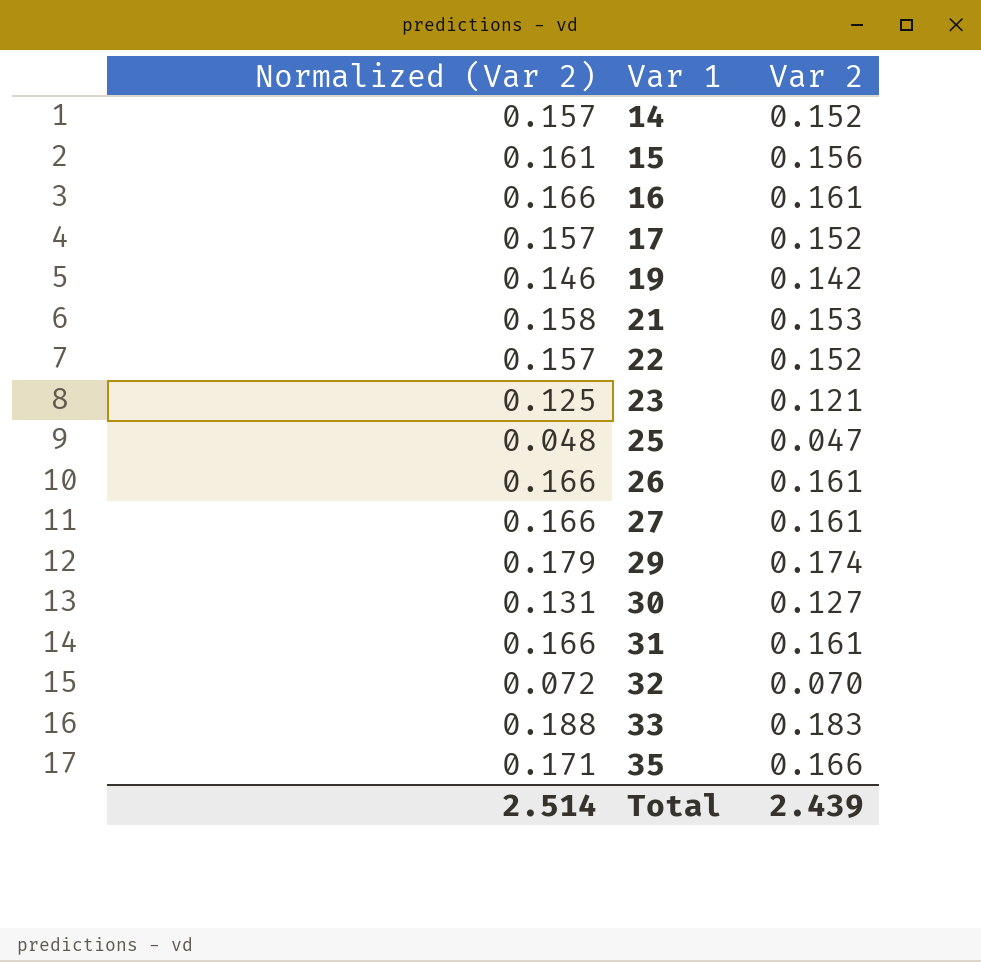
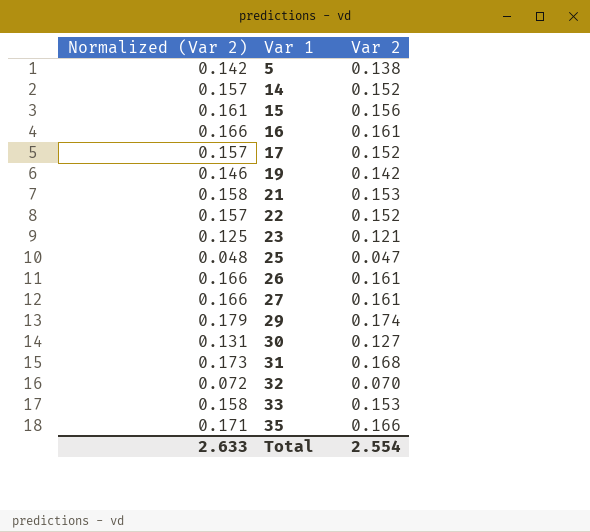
row 5: none -> 0.142 | 0.138
31 | Normalized (Var 2): 0.166 -> 0.173
31 | Var 2: 0.161 -> 0.168
33 | Normalized (Var 2): 0.188 -> 0.158
33 | Var 2: 0.183 -> 0.153
Total | Normalized (Var 2): 2.514 -> 2.633
Total | Var 2: 2.439 -> 2.554

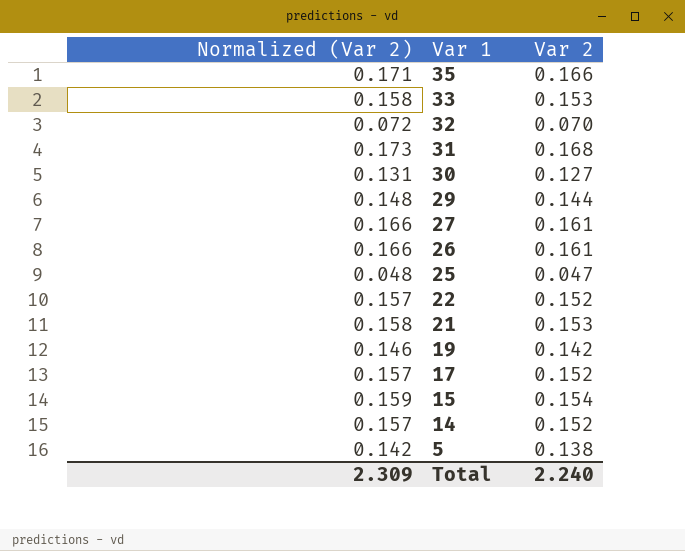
row order: Var 1 ascending -> Var 1 descending
row 16: 0.166 | 0.161 -> none
row 23: 0.125 | 0.121 -> none
29 | Normalized (Var 2): 0.179 -> 0.148
29 | Var 2: 0.174 -> 0.144
15 | Normalized (Var 2): 0.161 -> 0.159
15 | Var 2: 0.156 -> 0.154
Total | Normalized (Var 2): 2.633 -> 2.309
Total | Var 2: 2.554 -> 2.240

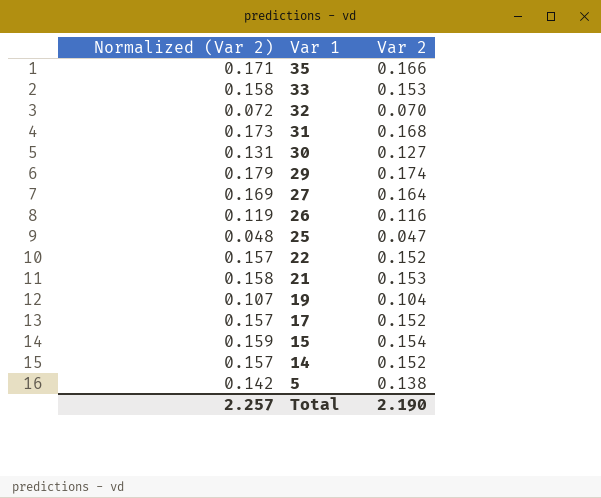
29 | Normalized (Var 2): 0.148 -> 0.179
29 | Var 2: 0.144 -> 0.174
27 | Normalized (Var 2): 0.166 -> 0.169
27 | Var 2: 0.161 -> 0.164
26 | Normalized (Var 2): 0.166 -> 0.119
26 | Var 2: 0.161 -> 0.116
19 | Normalized (Var 2): 0.146 -> 0.107
19 | Var 2: 0.142 -> 0.104
Total | Normalized (Var 2): 2.309 -> 2.257
Total | Var 2: 2.240 -> 2.190

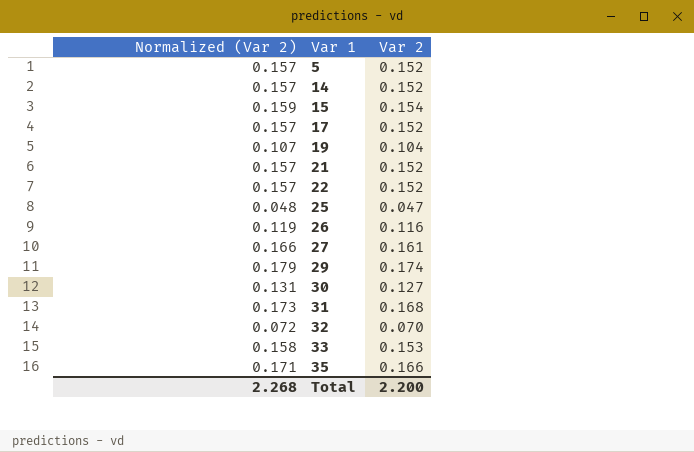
row order: Var 1 descending -> Var 1 ascending
5 | Normalized (Var 2): 0.142 -> 0.157
5 | Var 2: 0.138 -> 0.152
21 | Normalized (Var 2): 0.158 -> 0.157
21 | Var 2: 0.153 -> 0.152
27 | Normalized (Var 2): 0.169 -> 0.166
27 | Var 2: 0.164 -> 0.161
Total | Normalized (Var 2): 2.257 -> 2.268
Total | Var 2: 2.190 -> 2.200

